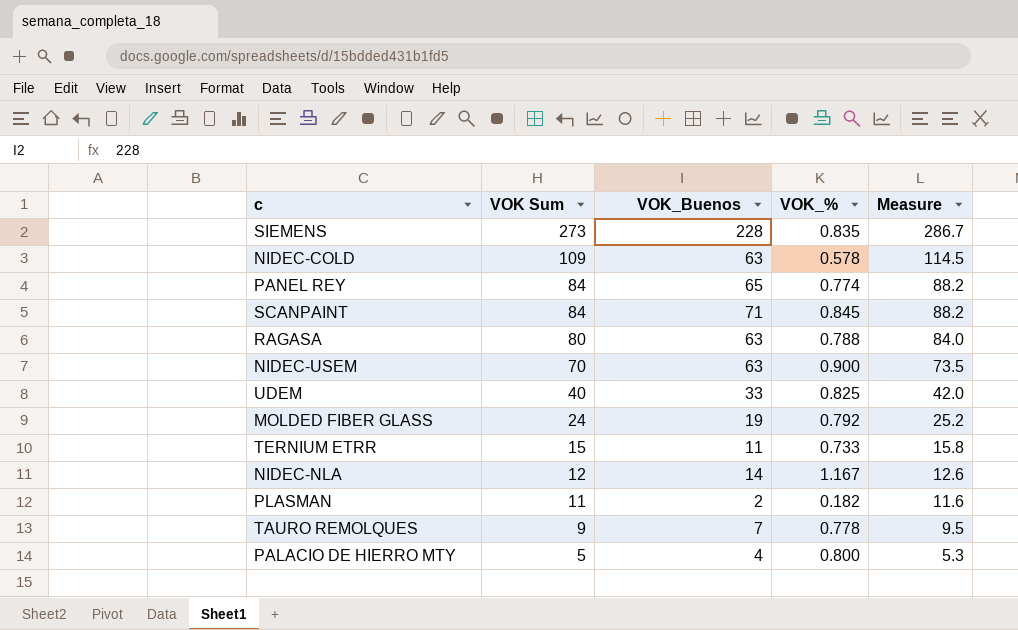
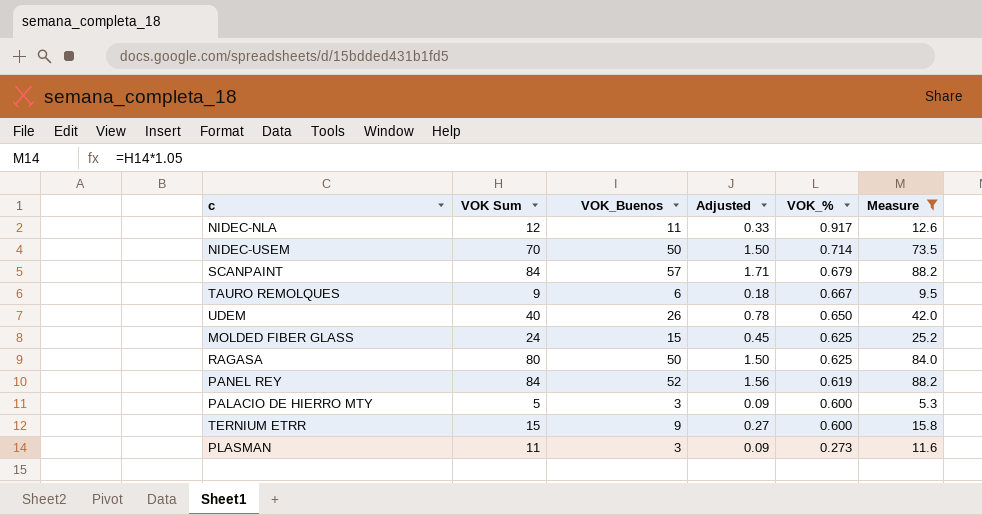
filter: none -> Measure <= 88.2
row order: VOK Sum descending -> VOK_% descending
column Adjusted | formula: none -> [VOK_Buenos] * 0.03
NIDEC-NLA | VOK_Buenos: 14 -> 11
NIDEC-NLA | VOK_%: 1.167 -> 0.917
NIDEC-USEM | VOK_Buenos: 63 -> 50
NIDEC-USEM | VOK_%: 0.900 -> 0.714
SCANPAINT | VOK_Buenos: 71 -> 57
SCANPAINT | VOK_%: 0.845 -> 0.679
TAURO REMOLQUES | VOK_Buenos: 7 -> 6
TAURO REMOLQUES | VOK_%: 0.778 -> 0.667
UDEM | VOK_Buenos: 33 -> 26
UDEM | VOK_%: 0.825 -> 0.650
MOLDED FIBER GLASS | VOK_Buenos: 19 -> 15
MOLDED FIBER GLASS | VOK_%: 0.792 -> 0.625
RAGASA | VOK_Buenos: 63 -> 50
RAGASA | VOK_%: 0.788 -> 0.625
PANEL REY | VOK_Buenos: 65 -> 52
PANEL REY | VOK_%: 0.774 -> 0.619
PALACIO DE HIERRO MTY | VOK_Buenos: 4 -> 3
PALACIO DE HIERRO MTY | VOK_%: 0.800 -> 0.600
TERNIUM ETRR | VOK_Buenos: 11 -> 9
TERNIUM ETRR | VOK_%: 0.733 -> 0.600
PLASMAN | VOK_Buenos: 2 -> 3
PLASMAN | VOK_%: 0.182 -> 0.273

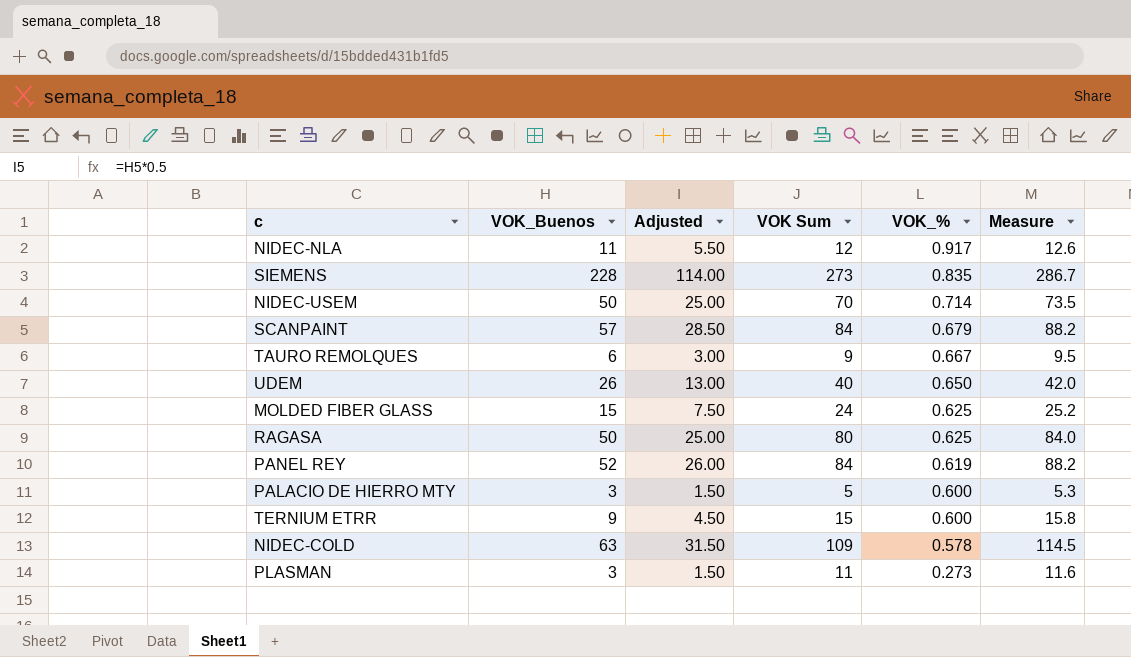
filter: Measure <= 88.2 -> none
column Adjusted | formula: [VOK_Buenos] * 0.03 -> [VOK_Buenos] * 0.5
column VOK Sum | position: 2 -> 4

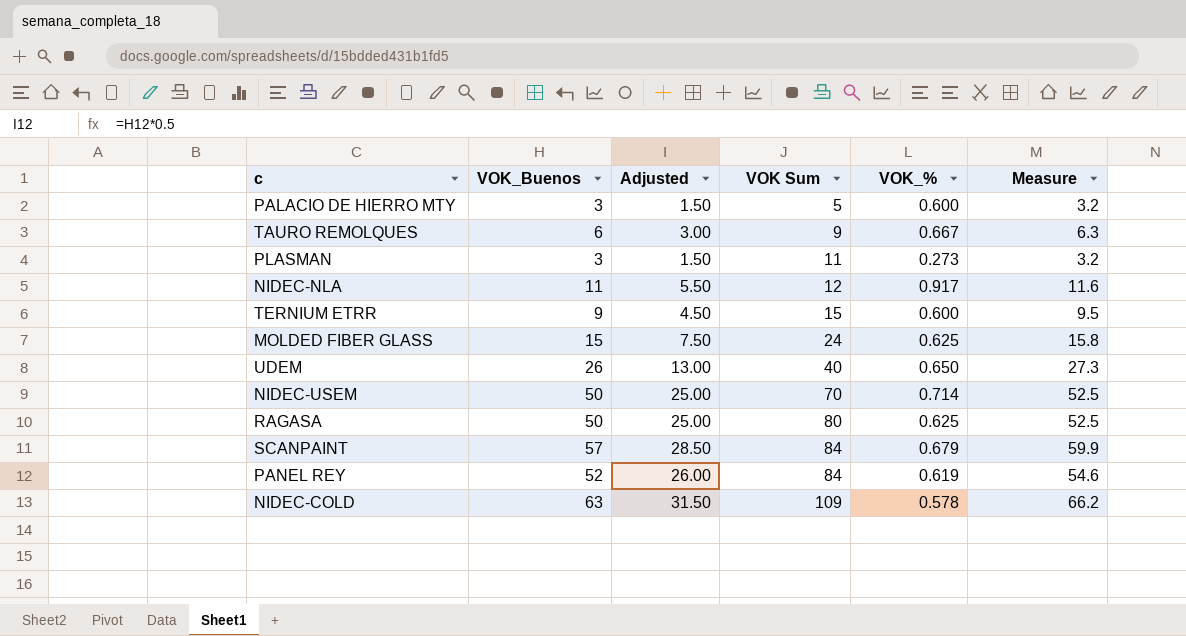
row order: VOK_% descending -> VOK Sum ascending
column Measure | formula: [VOK Sum] * 1.05 -> [VOK_Buenos] * 1.05
row SIEMENS: 228 | 114.00 | 273 | 0.835 | 286.7 -> none

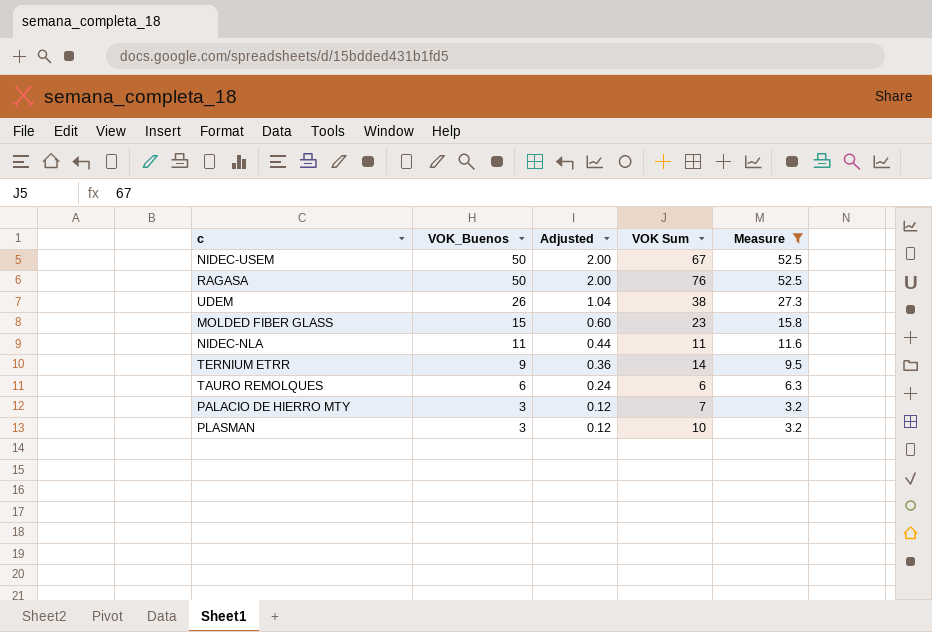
filter: none -> Measure <= 52.5
row order: VOK Sum ascending -> VOK_Buenos descending
column VOK_% | formula: [VOK_Buenos] / [VOK Sum] -> none
column Adjusted | formula: [VOK_Buenos] * 0.5 -> [VOK_Buenos] * 0.04
NIDEC-USEM | VOK Sum: 70 -> 67
RAGASA | VOK Sum: 80 -> 76
UDEM | VOK Sum: 40 -> 38
MOLDED FIBER GLASS | VOK Sum: 24 -> 23
NIDEC-NLA | VOK Sum: 12 -> 11
TERNIUM ETRR | VOK Sum: 15 -> 14
TAURO REMOLQUES | VOK Sum: 9 -> 6
PALACIO DE HIERRO MTY | VOK Sum: 5 -> 7
PLASMAN | VOK Sum: 11 -> 10

